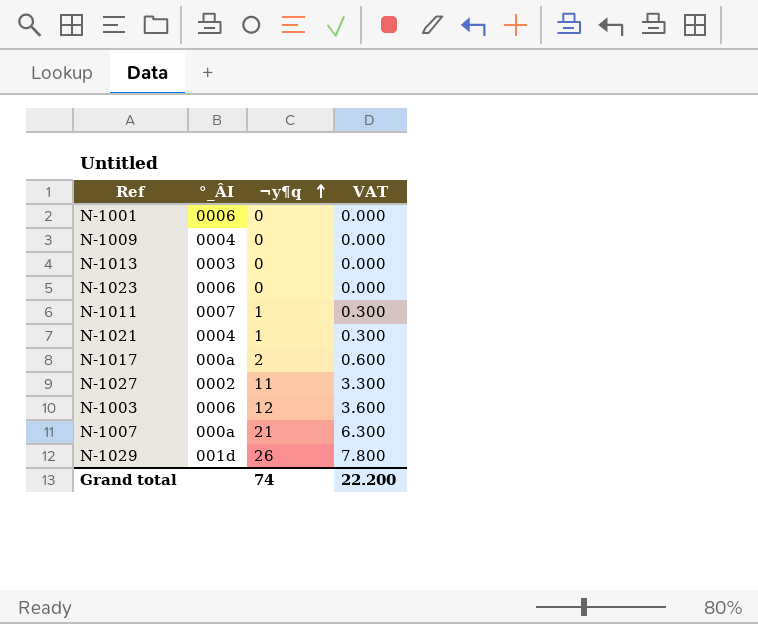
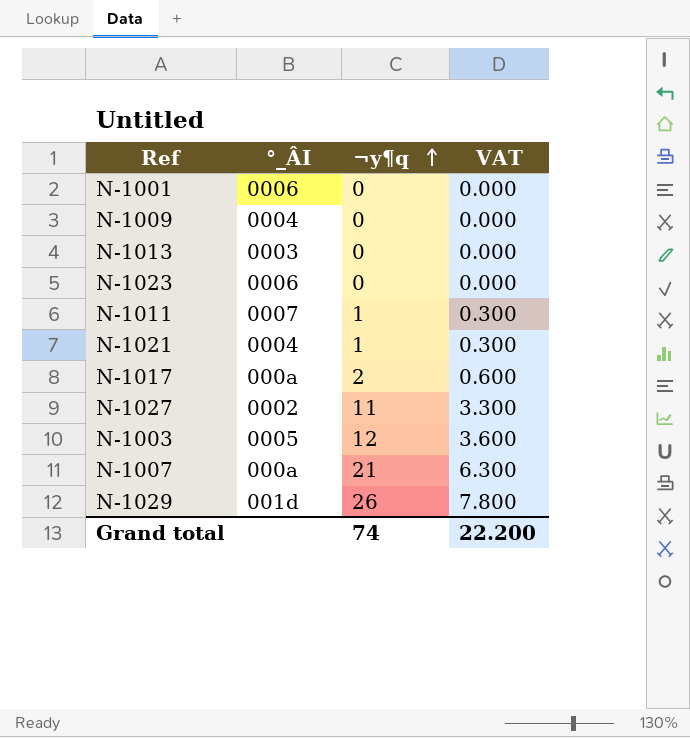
N-1003 | °_ÂI: 0006 -> 0005

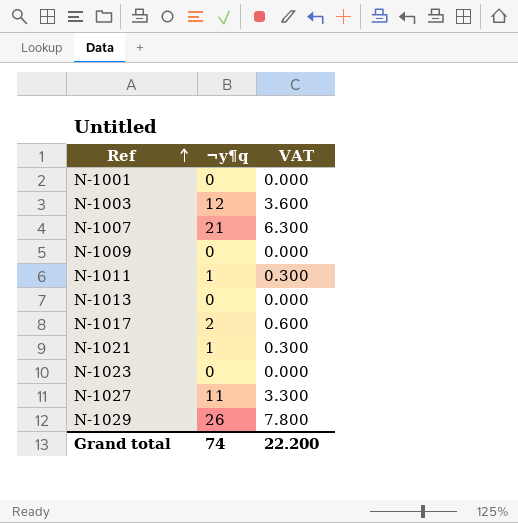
row order: ¬y¶q ascending -> Ref ascending
column °_ÂI | position: 2 -> none

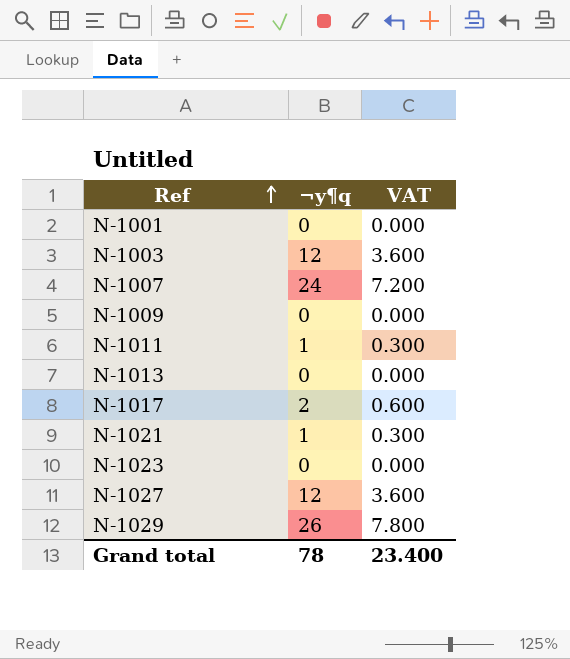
N-1007 | ¬y¶q: 21 -> 24
N-1007 | VAT: 6.300 -> 7.200
N-1027 | ¬y¶q: 11 -> 12
N-1027 | VAT: 3.300 -> 3.600
Grand total | ¬y¶q: 74 -> 78
Grand total | VAT: 22.200 -> 23.400

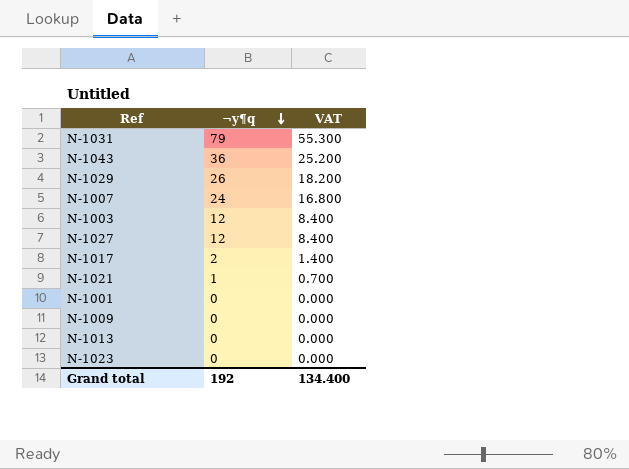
row order: Ref ascending -> ¬y¶q descending
column VAT | formula: [¬y¶q] * 0.3 -> [¬y¶q] * 0.7
row N-1011: 1 | 0.300 -> none
row N-1031: none -> 79 | 55.300
row N-1043: none -> 36 | 25.200
Grand total | ¬y¶q: 78 -> 192
Grand total | VAT: 23.400 -> 134.400

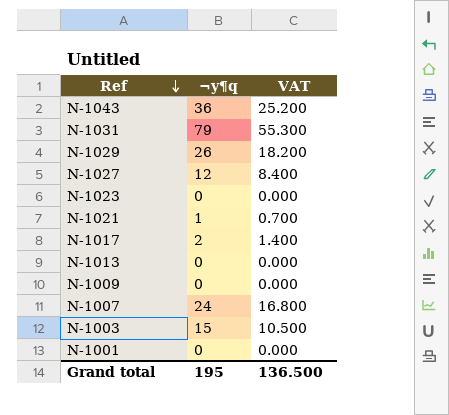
row order: ¬y¶q descending -> Ref descending
N-1003 | ¬y¶q: 12 -> 15
N-1003 | VAT: 8.400 -> 10.500
Grand total | ¬y¶q: 192 -> 195
Grand total | VAT: 134.400 -> 136.500

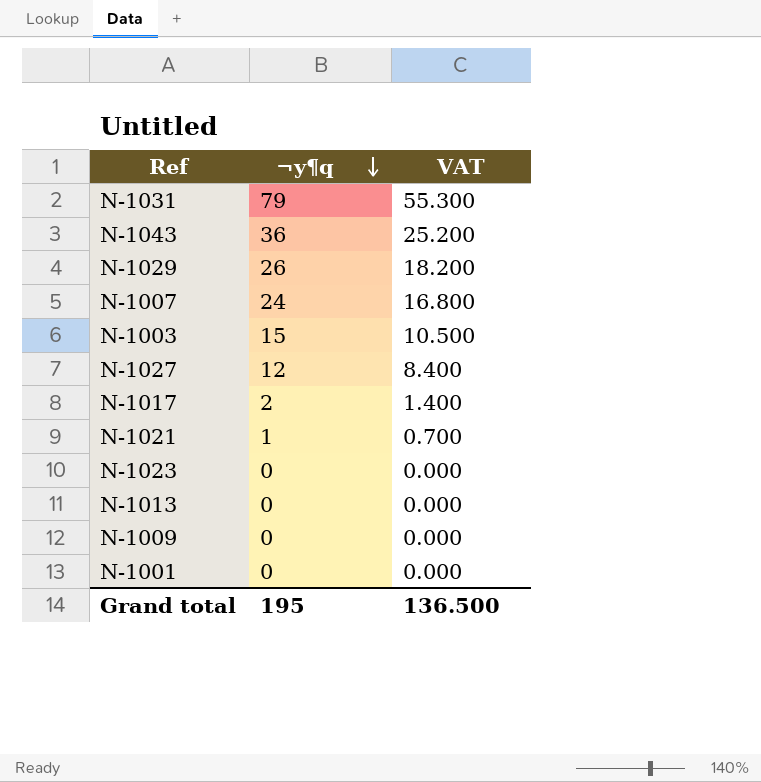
row order: Ref descending -> ¬y¶q descending

